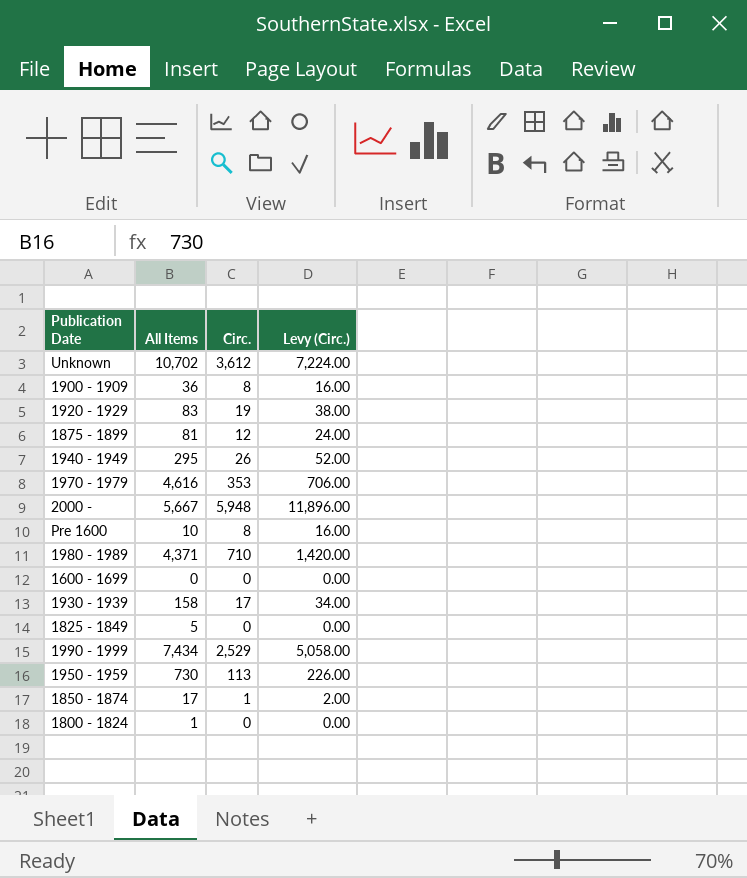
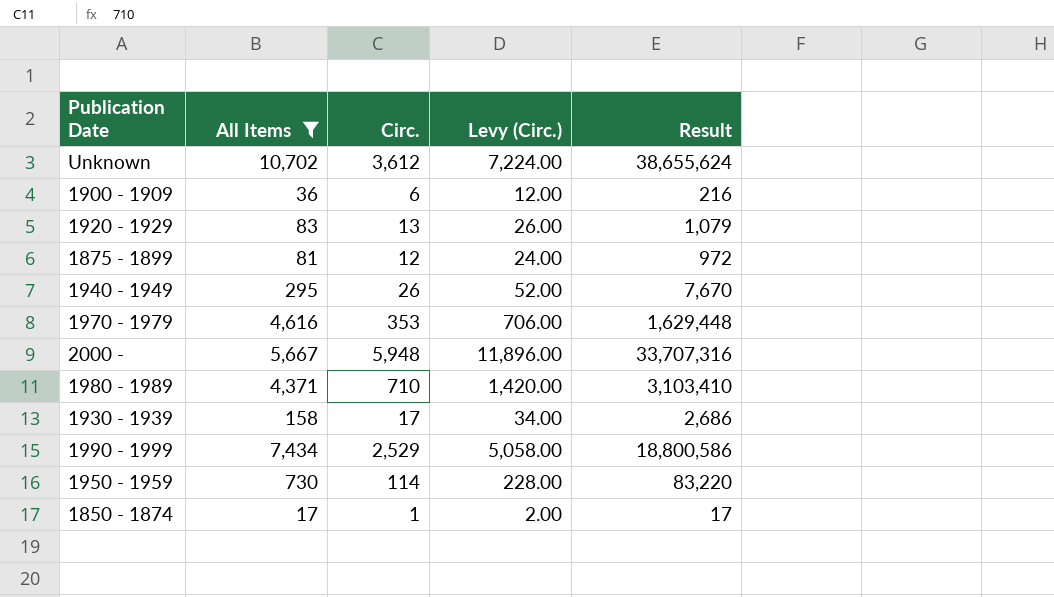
filter: none -> All Items >= 17
column Result | formula: none -> [All Items] * [Circ.]
1900 - 1909 | Circ.: 8 -> 6
1900 - 1909 | Levy (Circ.): 16.00 -> 12.00
1920 - 1929 | Circ.: 19 -> 13
1920 - 1929 | Levy (Circ.): 38.00 -> 26.00
1950 - 1959 | Circ.: 113 -> 114
1950 - 1959 | Levy (Circ.): 226.00 -> 228.00

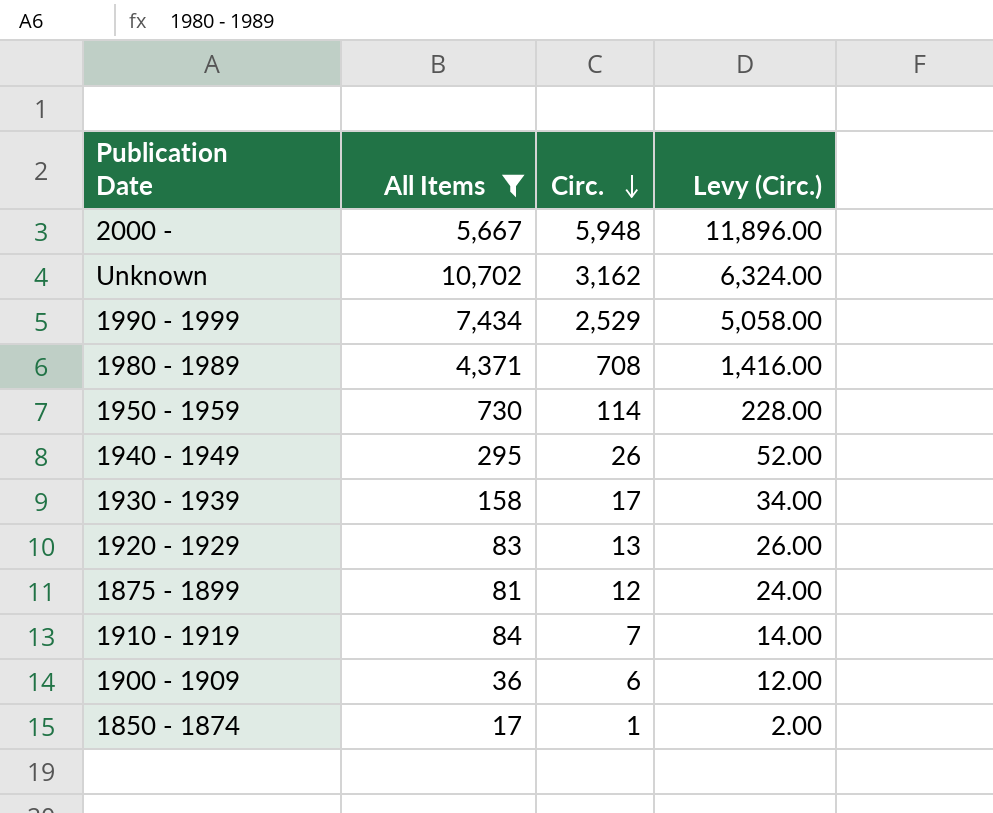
row order: none -> Circ. descending
column Result | formula: [All Items] * [Circ.] -> none
row 1970 - 1979: 4,616 | 353 | 706.00 | 1,629,448 -> none
Unknown | Circ.: 3,612 -> 3,162
Unknown | Levy (Circ.): 7,224.00 -> 6,324.00
1980 - 1989 | Circ.: 710 -> 708
1980 - 1989 | Levy (Circ.): 1,420.00 -> 1,416.00
row 1910 - 1919: none -> 84 | 7 | 14.00

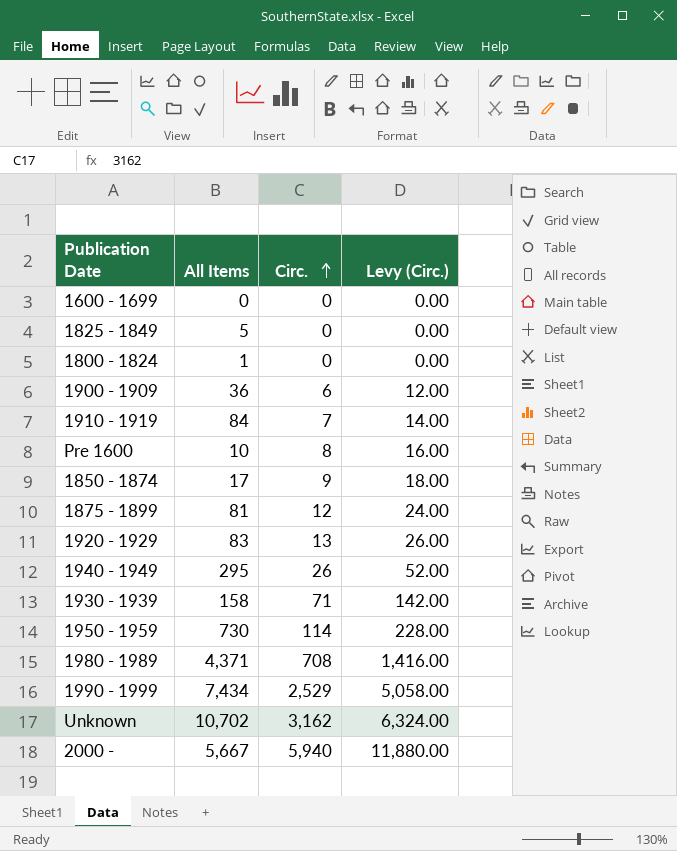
filter: All Items >= 17 -> none
row order: Circ. descending -> Circ. ascending
1850 - 1874 | Circ.: 1 -> 9
1850 - 1874 | Levy (Circ.): 2.00 -> 18.00
1930 - 1939 | Circ.: 17 -> 71
1930 - 1939 | Levy (Circ.): 34.00 -> 142.00
2000 - | Circ.: 5,948 -> 5,940
2000 - | Levy (Circ.): 11,896.00 -> 11,880.00

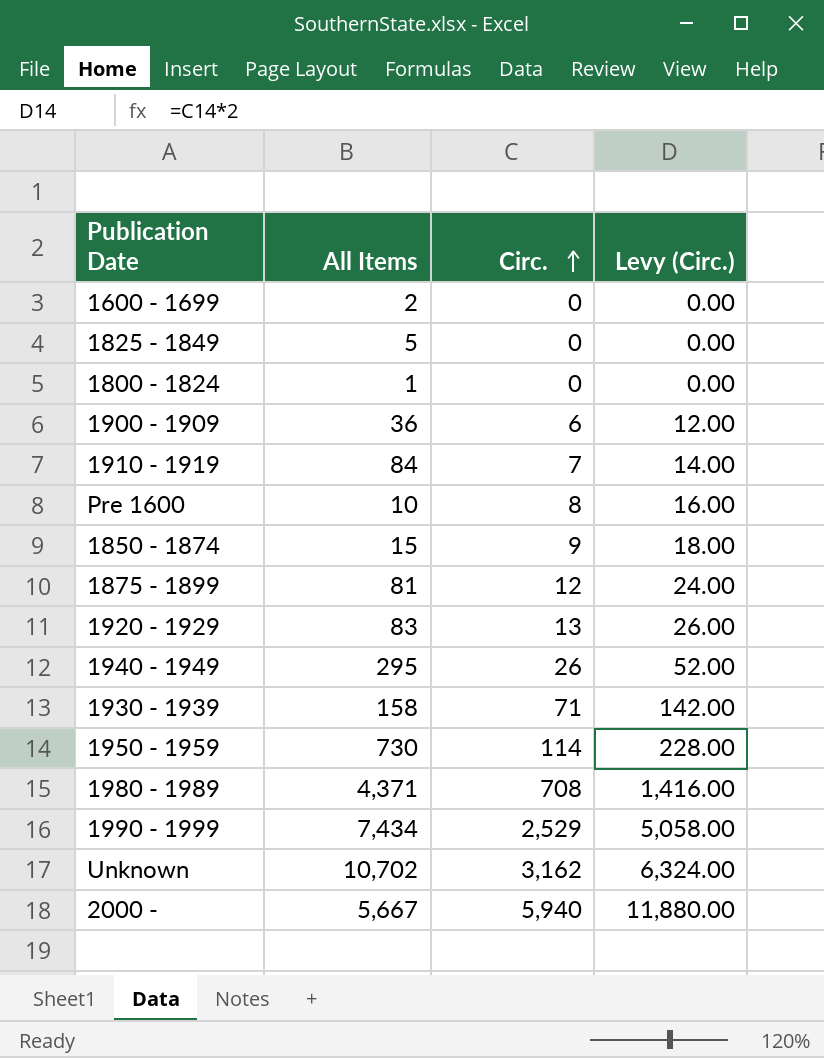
1600 - 1699 | All Items: 0 -> 2
1850 - 1874 | All Items: 17 -> 15

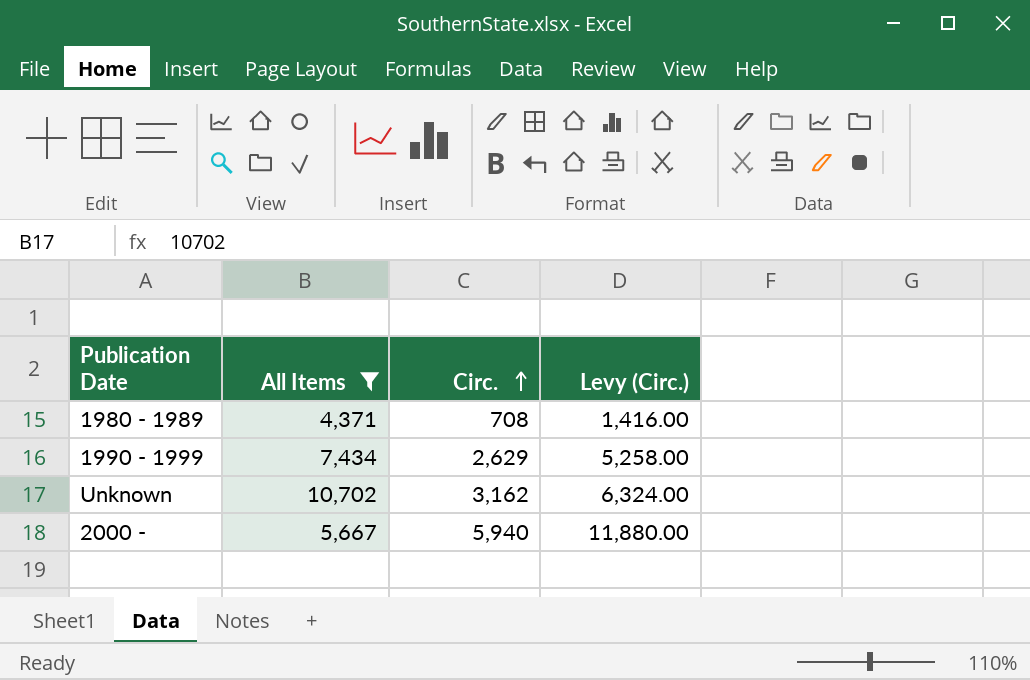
filter: none -> All Items >= 4,371
1990 - 1999 | Circ.: 2,529 -> 2,629
1990 - 1999 | Levy (Circ.): 5,058.00 -> 5,258.00

